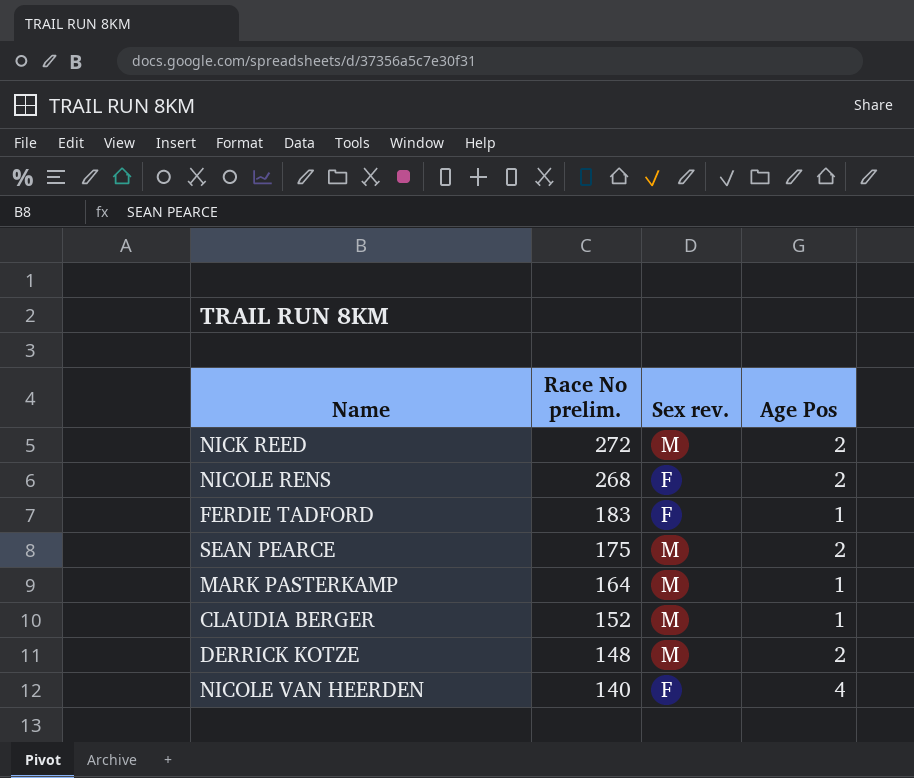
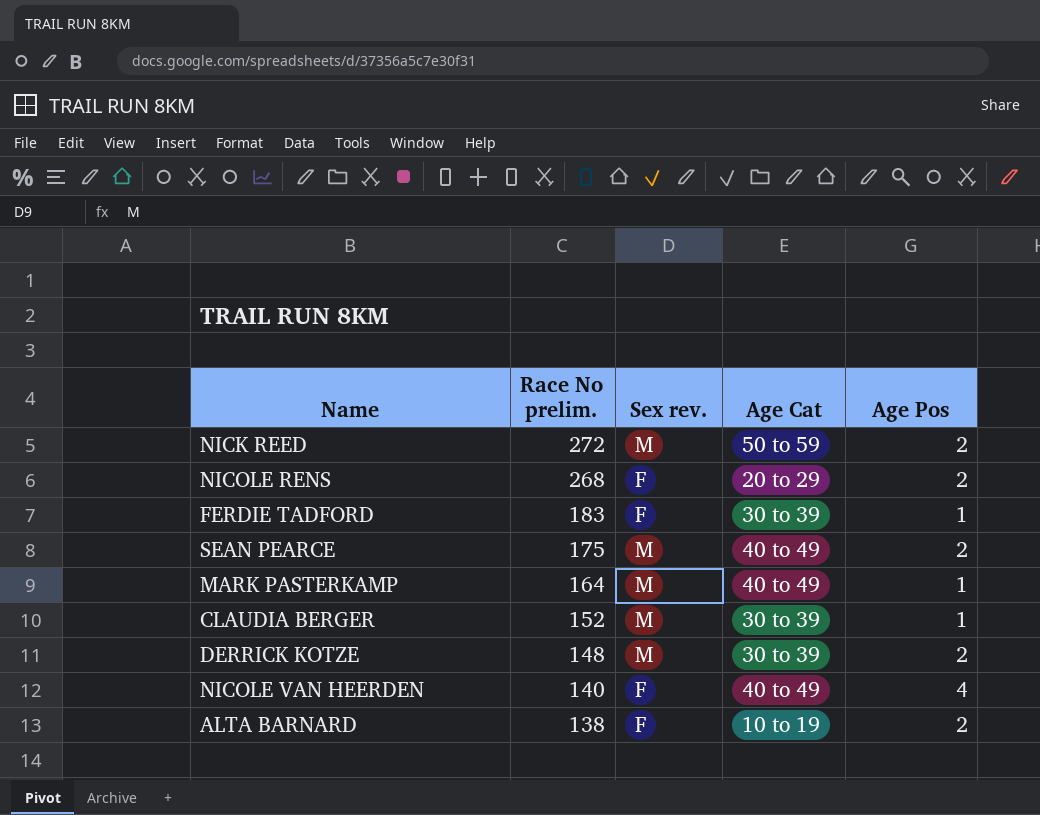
column Age Cat | position: none -> 4
row ALTA BARNARD: none -> 138 | F | 10 to 19 | 2

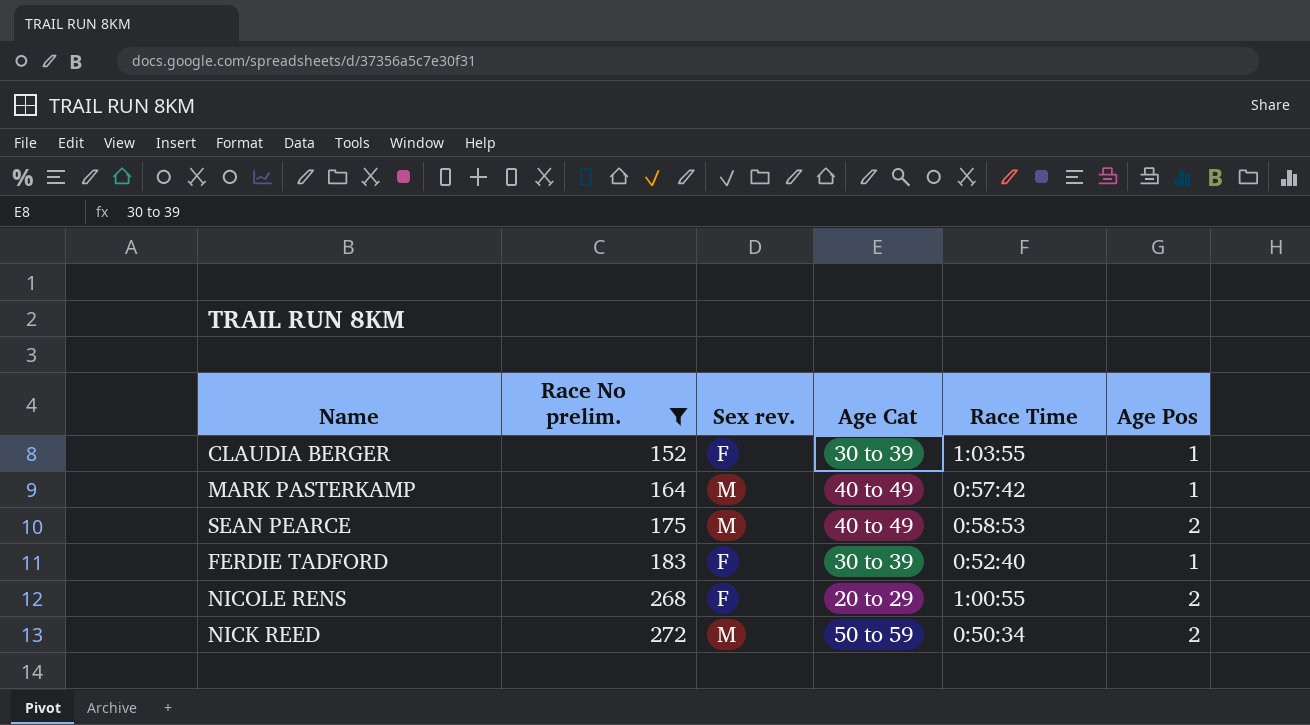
filter: none -> Race No prelim. >= 152
row order: Race No prelim. descending -> Race No prelim. ascending
column Race Time | position: none -> 5
CLAUDIA BERGER | Sex rev.: M -> F

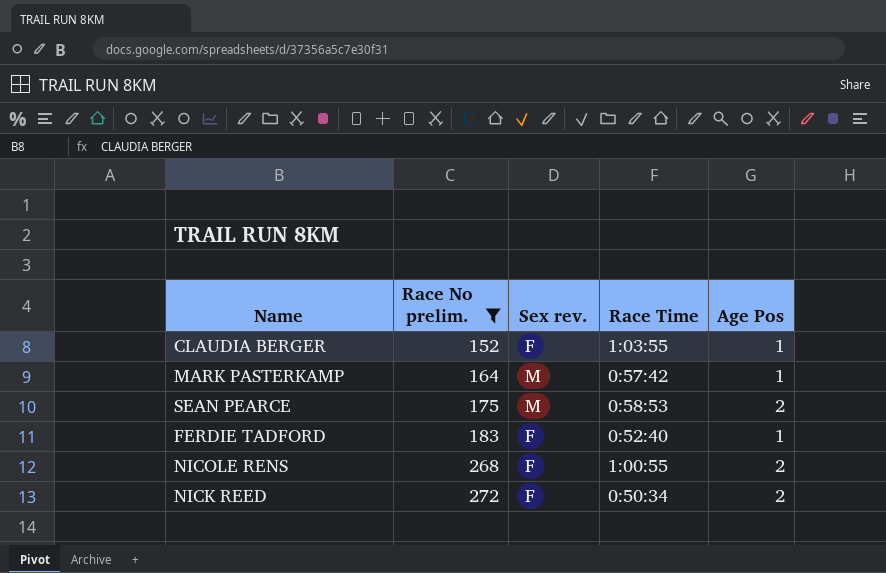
column Age Cat | position: 4 -> none
NICK REED | Sex rev.: M -> F

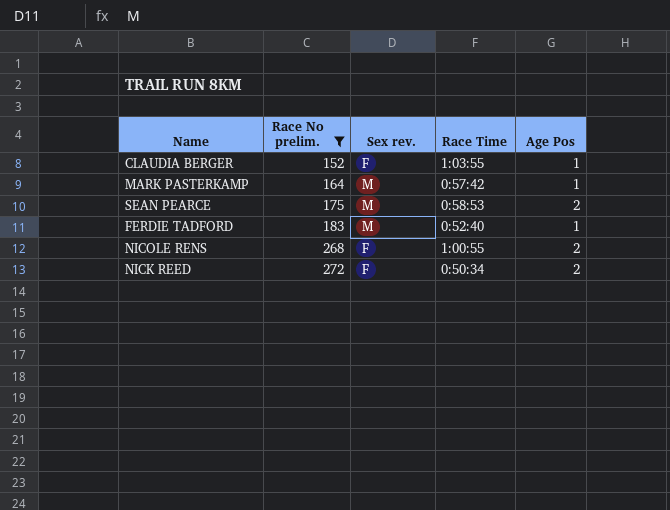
FERDIE TADFORD | Sex rev.: F -> M

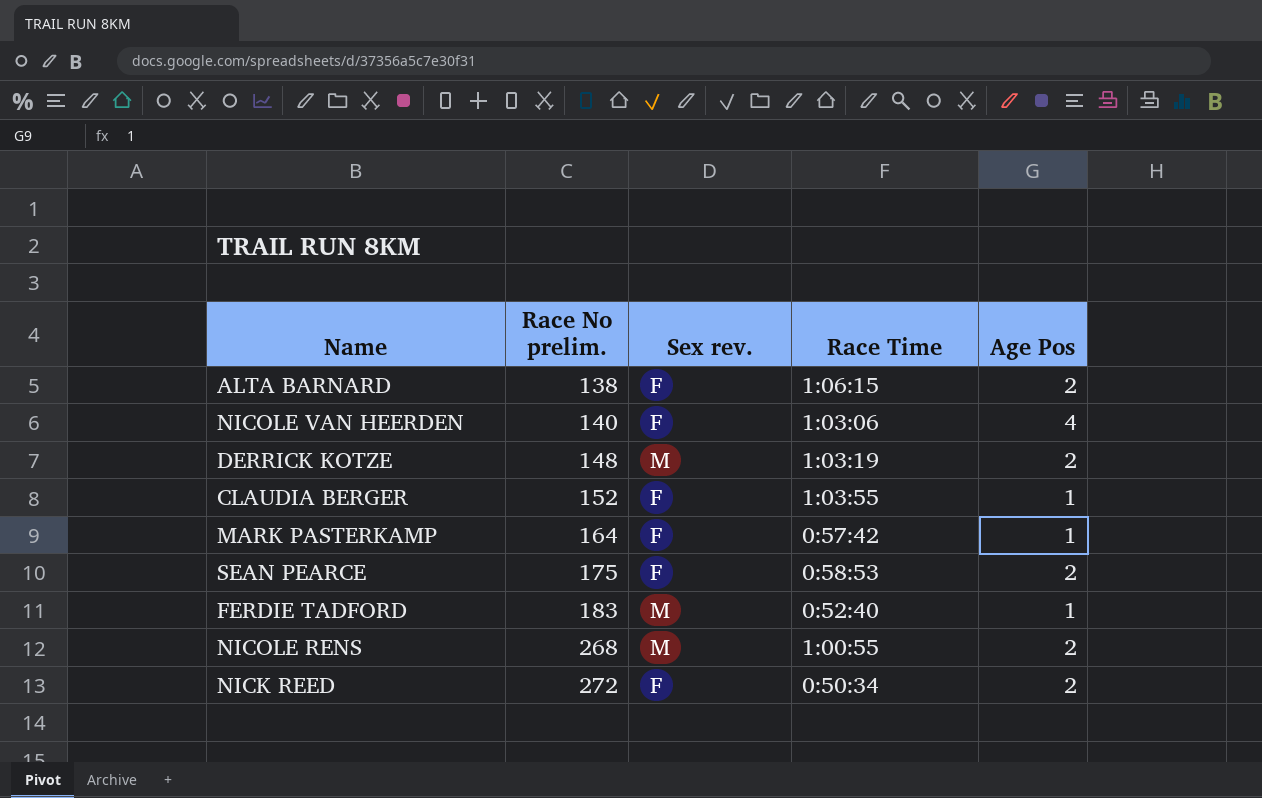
filter: Race No prelim. >= 152 -> none
MARK PASTERKAMP | Sex rev.: M -> F
SEAN PEARCE | Sex rev.: M -> F
NICOLE RENS | Sex rev.: F -> M

